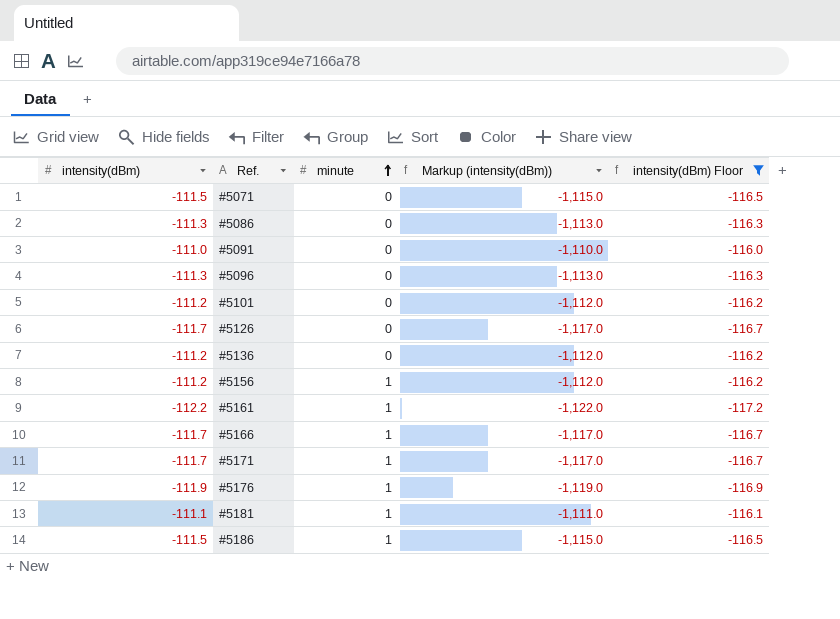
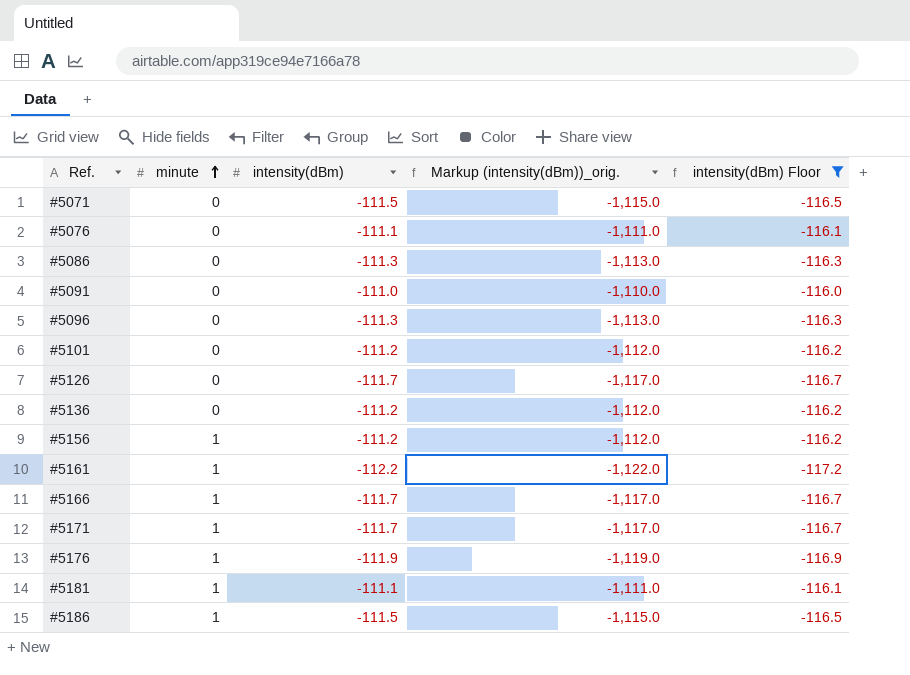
column intensity(dBm) | position: 1 -> 3
column name: Markup (intensity(dBm)) -> Markup (intensity(dBm))_orig.
row #5076: none -> 0 | -111.1 | -1,111.0 | -116.1

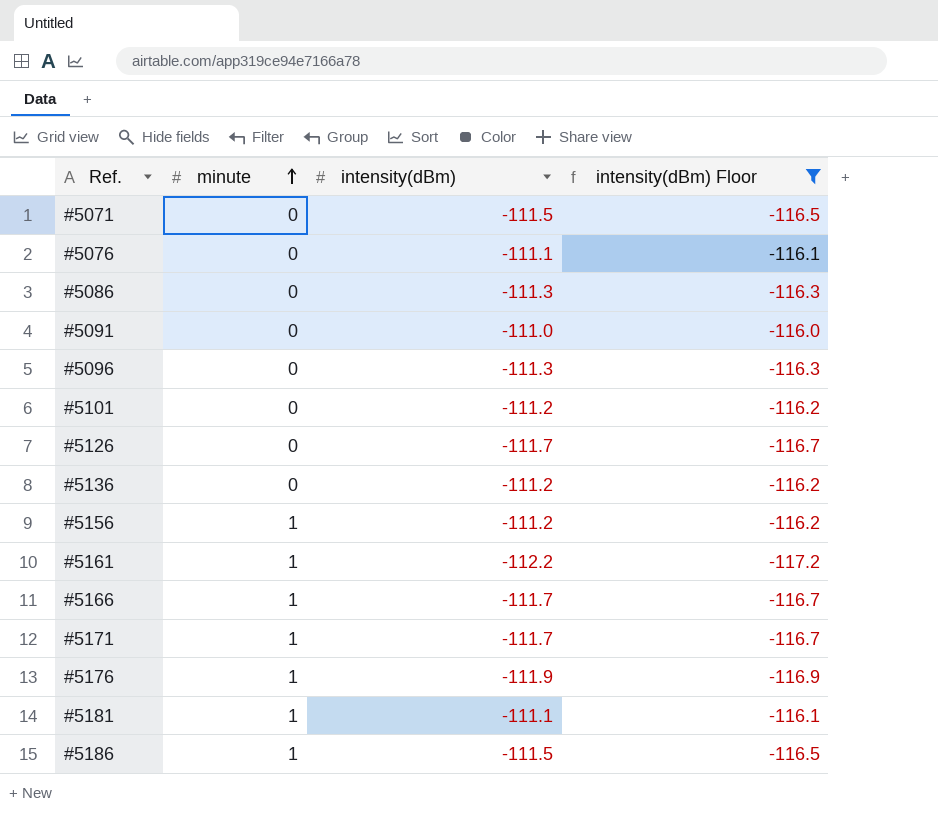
column Markup (intensity(dBm))_orig. | formula: [intensity(dBm)] * 10 -> none

